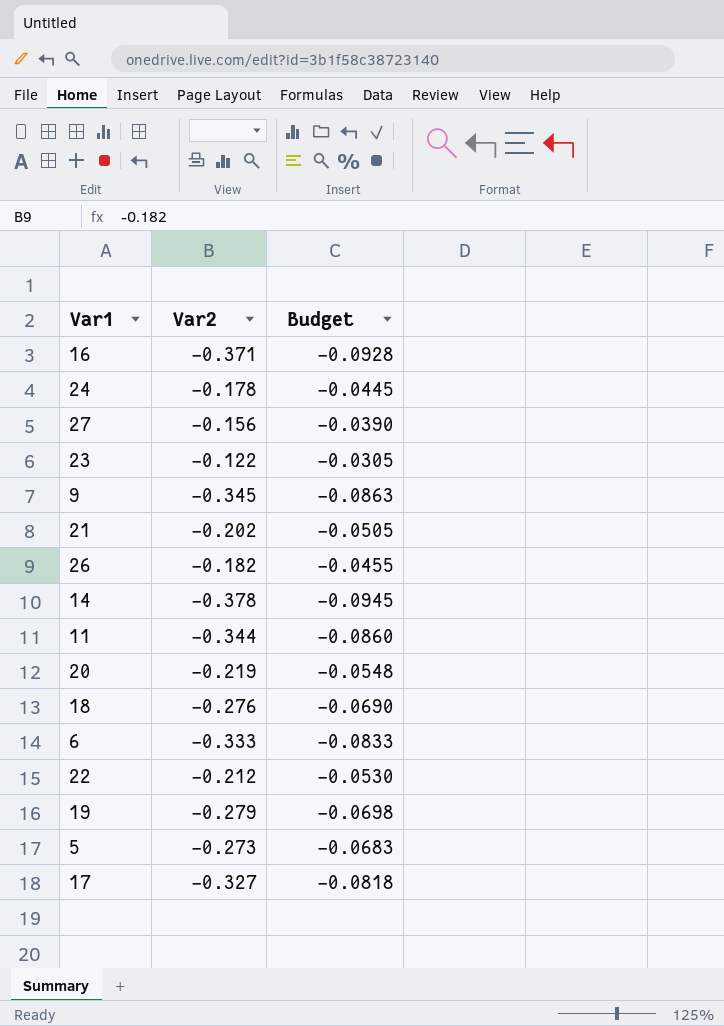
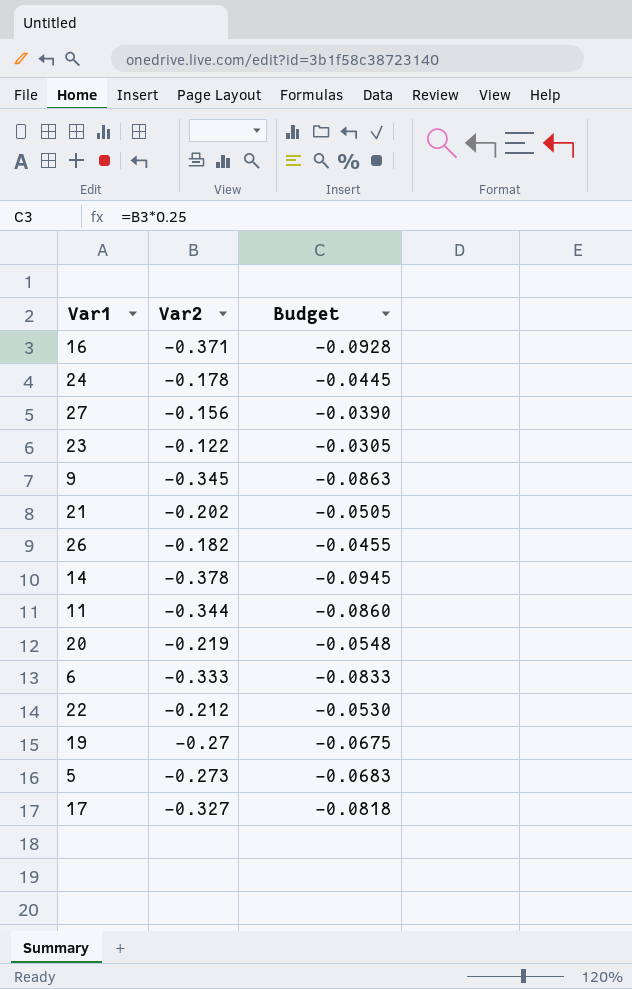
row 18: -0.276 | -0.0690 -> none
19 | Var2: -0.279 -> -0.27
19 | Budget: -0.0698 -> -0.0675

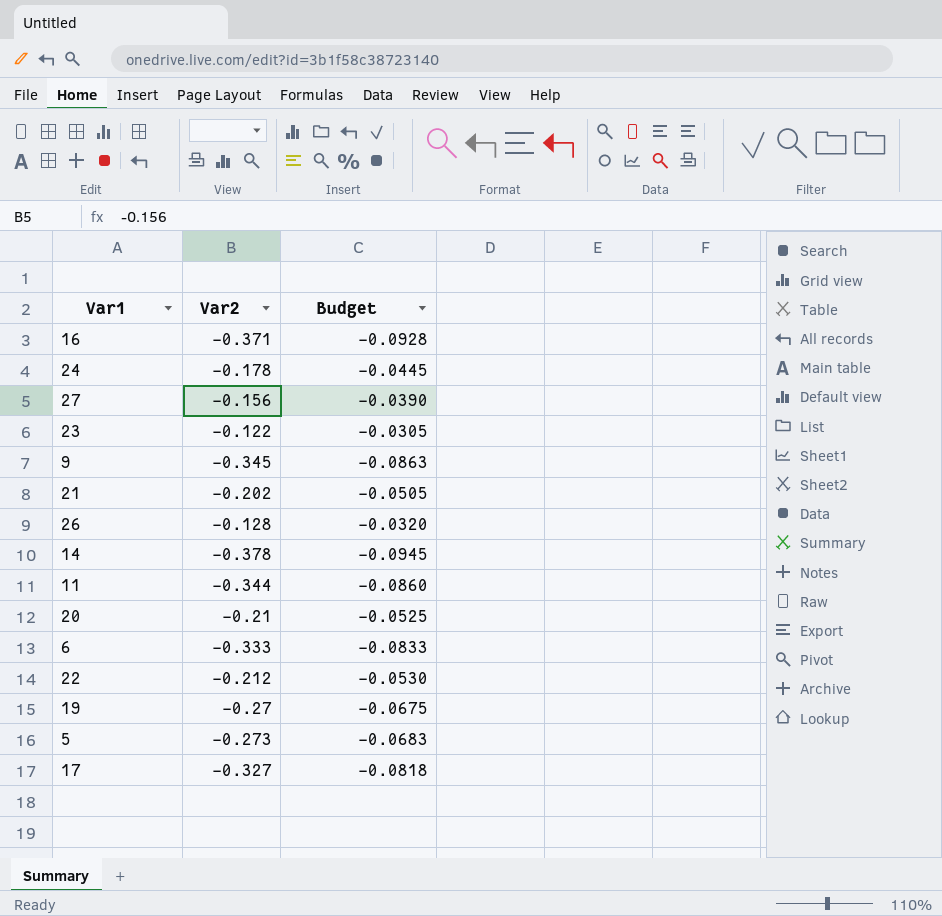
26 | Var2: -0.182 -> -0.128
26 | Budget: -0.0455 -> -0.0320
20 | Var2: -0.219 -> -0.21
20 | Budget: -0.0548 -> -0.0525

